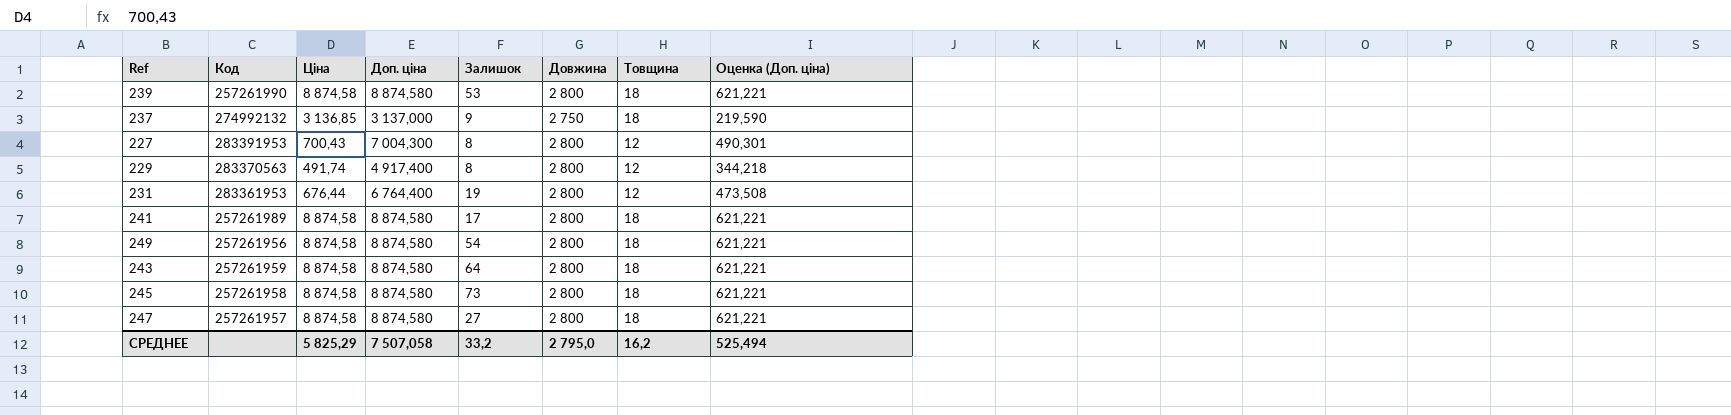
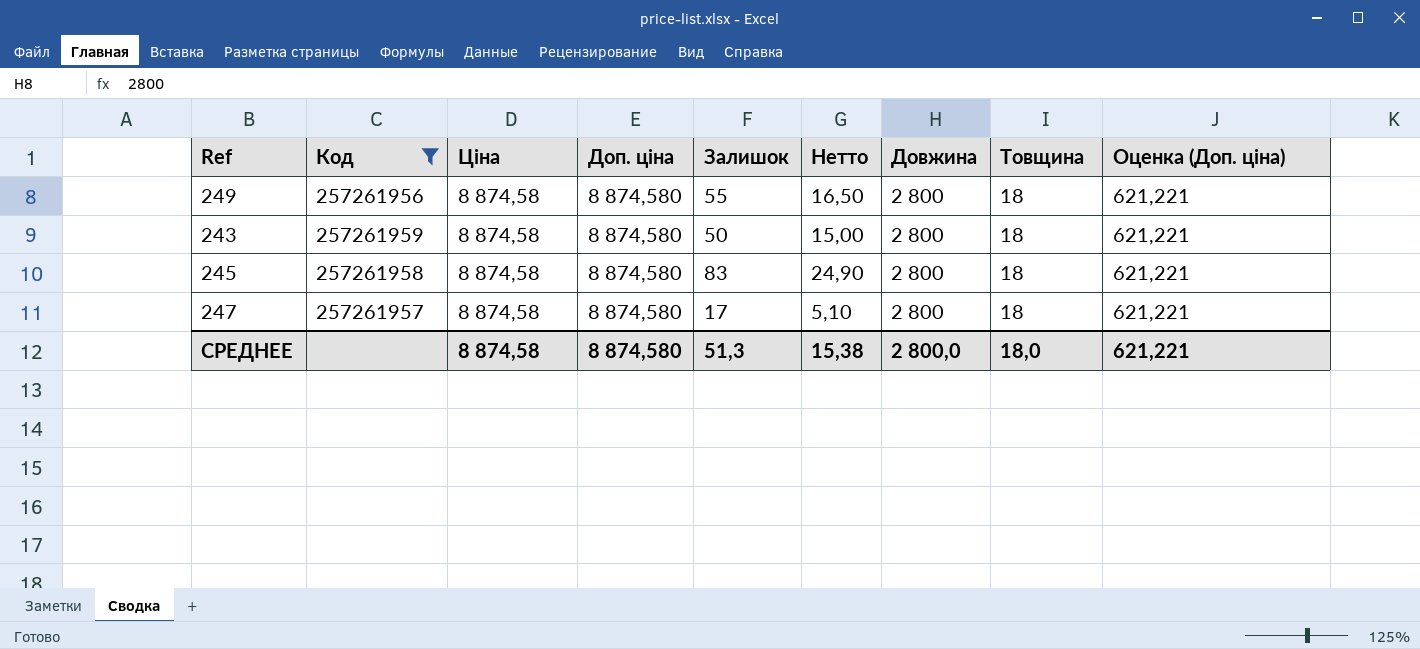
filter: none -> Код <= 257261959
column Нетто | formula: none -> [Залишок] * 0,3
249 | Залишок: 54 -> 55
243 | Залишок: 64 -> 50
245 | Залишок: 73 -> 83
247 | Залишок: 27 -> 17
СРЕДНЕЕ | Ціна: 5 825,29 -> 8 874,58
СРЕДНЕЕ | Доп. ціна: 7 507,058 -> 8 874,580
СРЕДНЕЕ | Залишок: 33,2 -> 51,3
СРЕДНЕЕ | Довжина: 2 795,0 -> 2 800,0
СРЕДНЕЕ | Товщина: 16,2 -> 18,0
СРЕДНЕЕ | Оценка (Доп. ціна): 525,494 -> 621,221

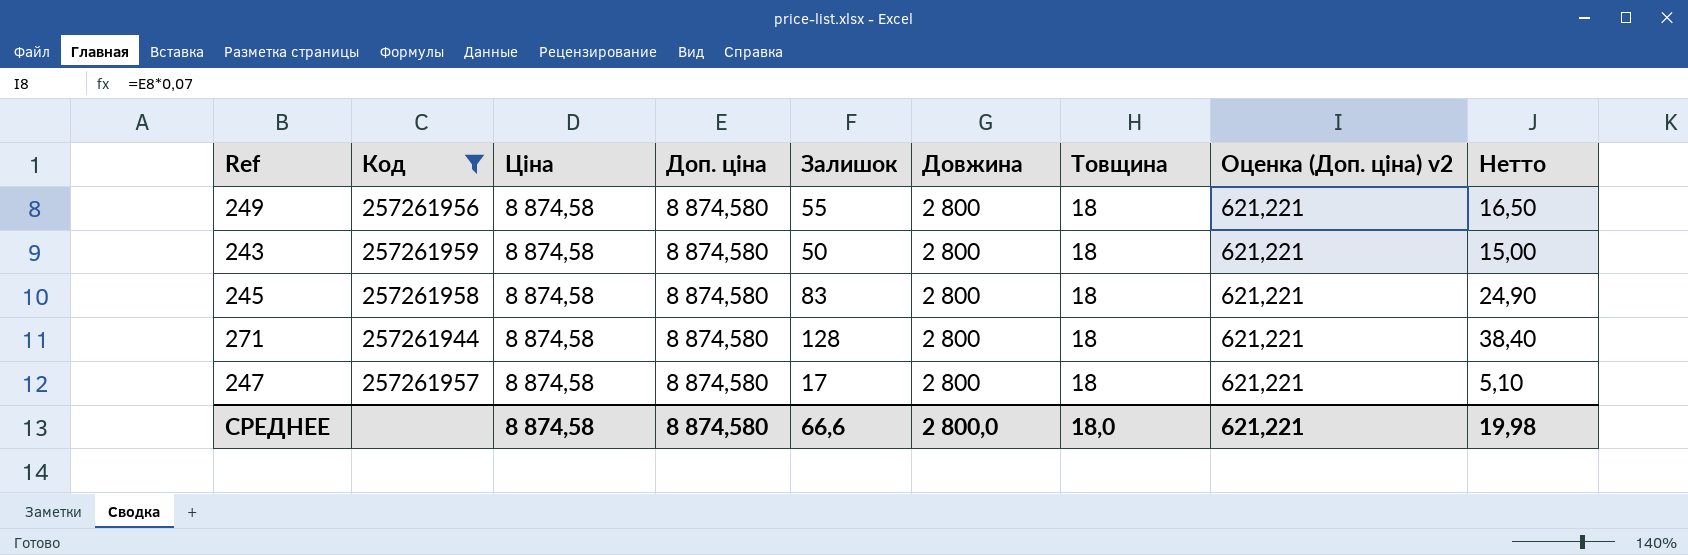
column name: Оценка (Доп. ціна) -> Оценка (Доп. ціна) v2
column Нетто | position: 6 -> 9
row 271: none -> 257261944 | 8 874,58 | 8 874,580 | 128 | 2 800 | 18 | 621,221 | 38,40
СРЕДНЕЕ | Залишок: 51,3 -> 66,6
СРЕДНЕЕ | Нетто: 15,38 -> 19,98

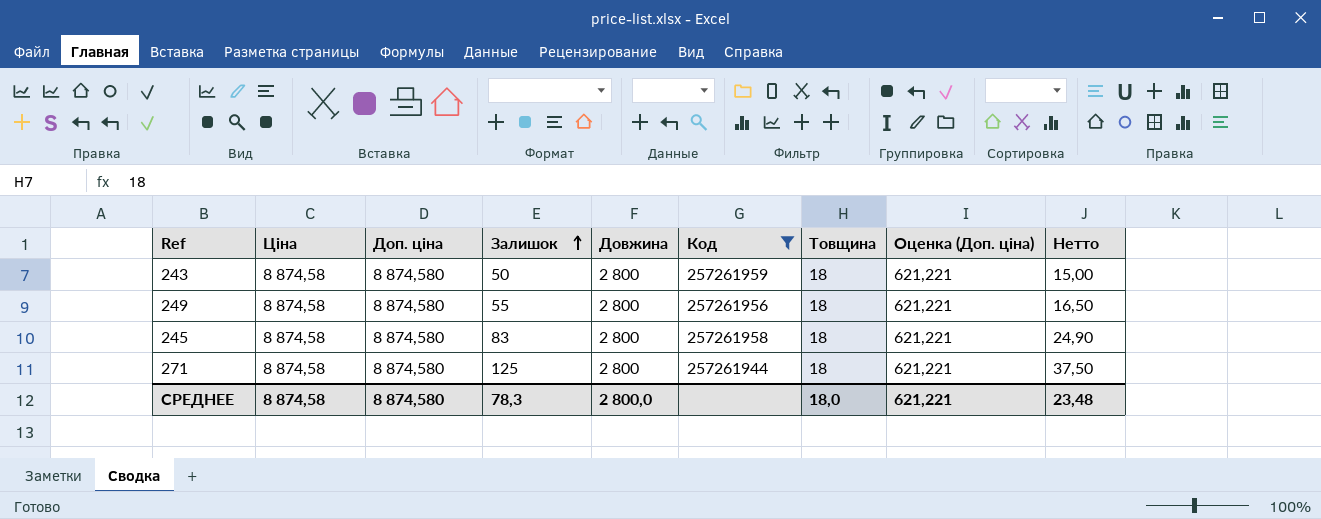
row order: none -> Залишок ascending
column Код | position: 2 -> 6
column name: Оценка (Доп. ціна) v2 -> Оценка (Доп. ціна)
row 247: 257261957 | 8 874,58 | 8 874,580 | 17 | 2 800 | 18 | 621,221 | 5,10 -> none
271 | Залишок: 128 -> 125
271 | Нетто: 38,40 -> 37,50
СРЕДНЕЕ | Залишок: 66,6 -> 78,3
СРЕДНЕЕ | Нетто: 19,98 -> 23,48

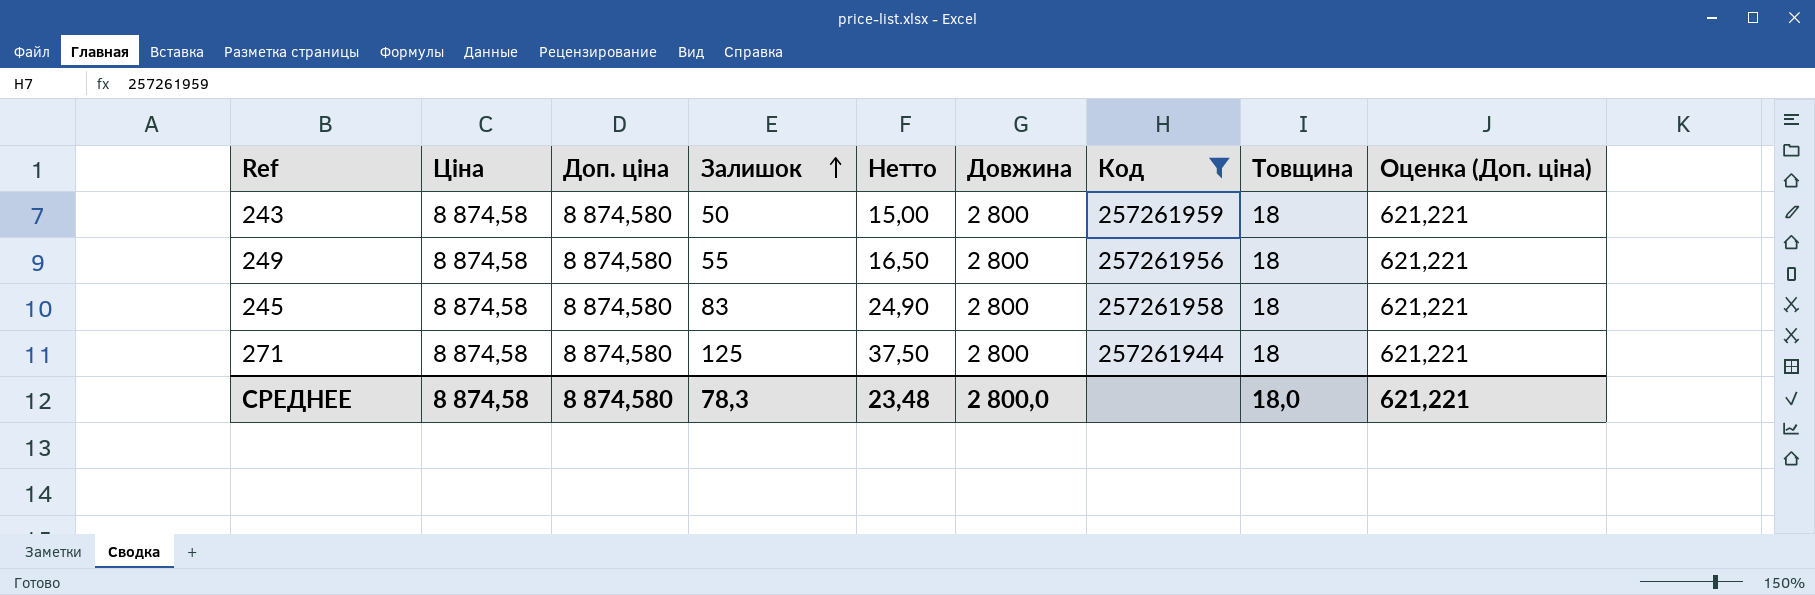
column Нетто | position: 9 -> 5

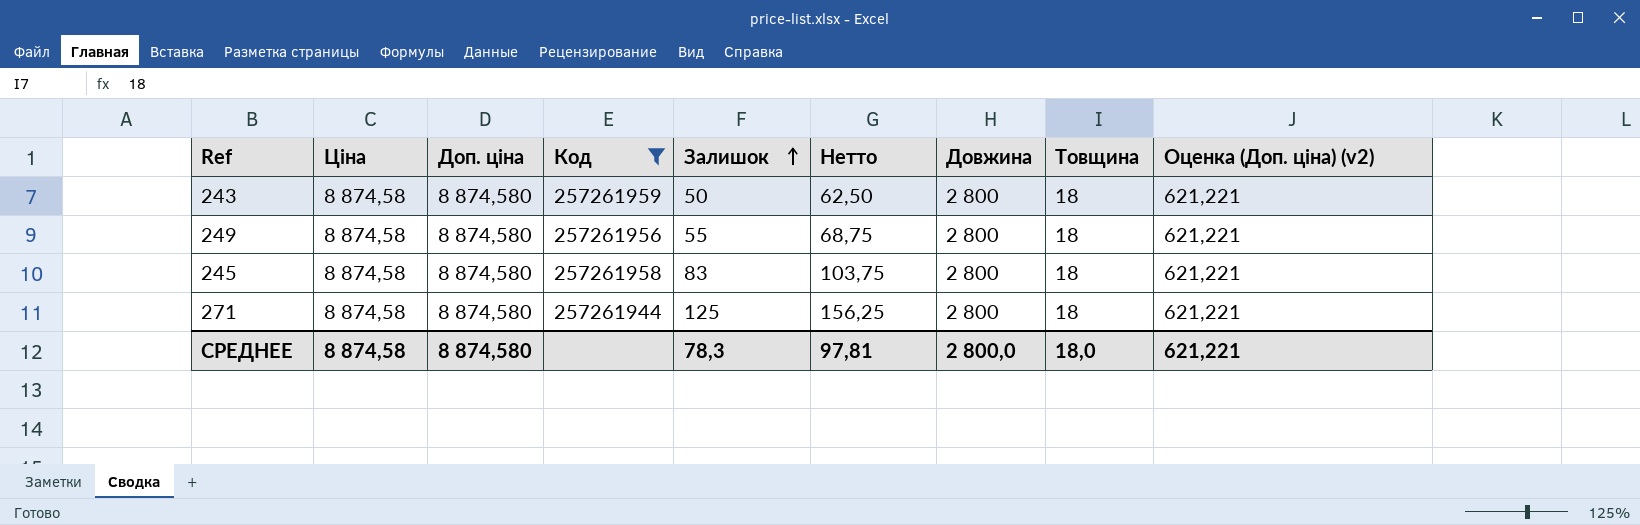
column Код | position: 7 -> 4
column Нетто | formula: [Залишок] * 0,3 -> [Залишок] * 1,25
column name: Оценка (Доп. ціна) -> Оценка (Доп. ціна) (v2)
СРЕДНЕЕ | Нетто: 23,48 -> 97,81

